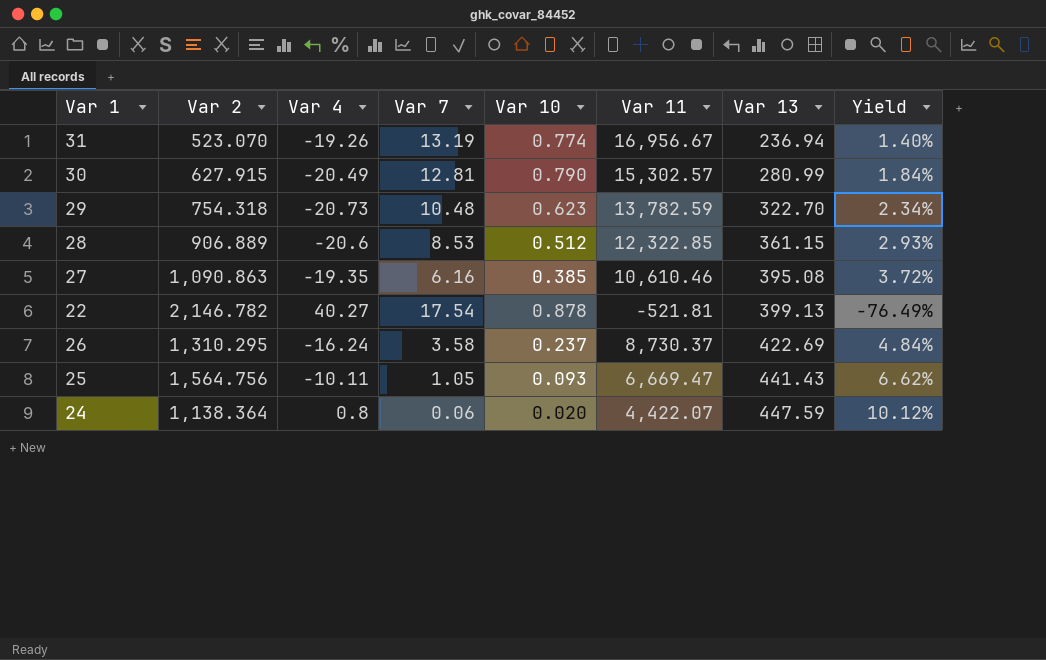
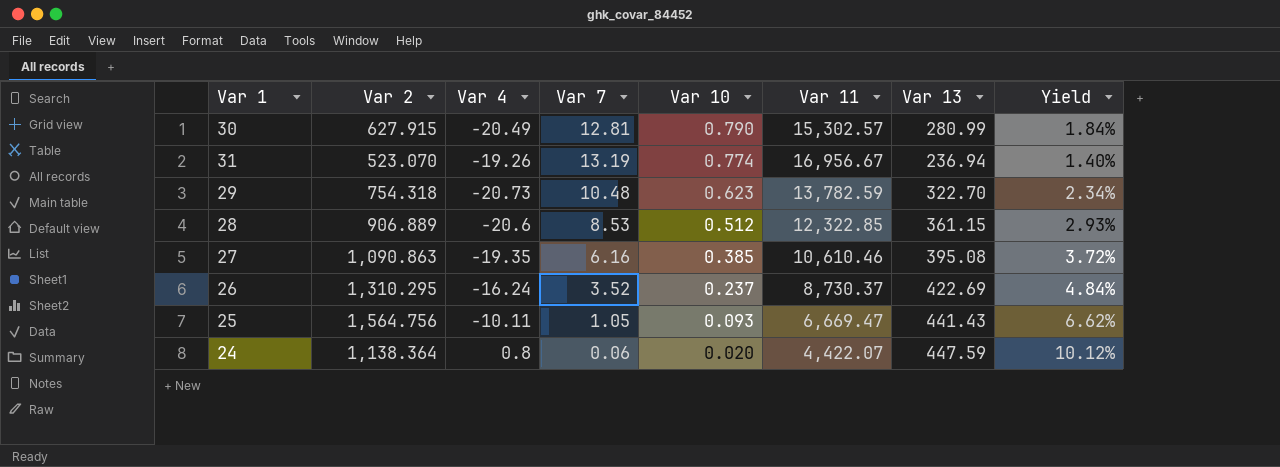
row order: Var 13 ascending -> Var 10 descending
row 22: 2,146.782 | 40.27 | 17.54 | 0.878 | -521.81 | 399.13 | -76.49% -> none
26 | Var 7: 3.58 -> 3.52

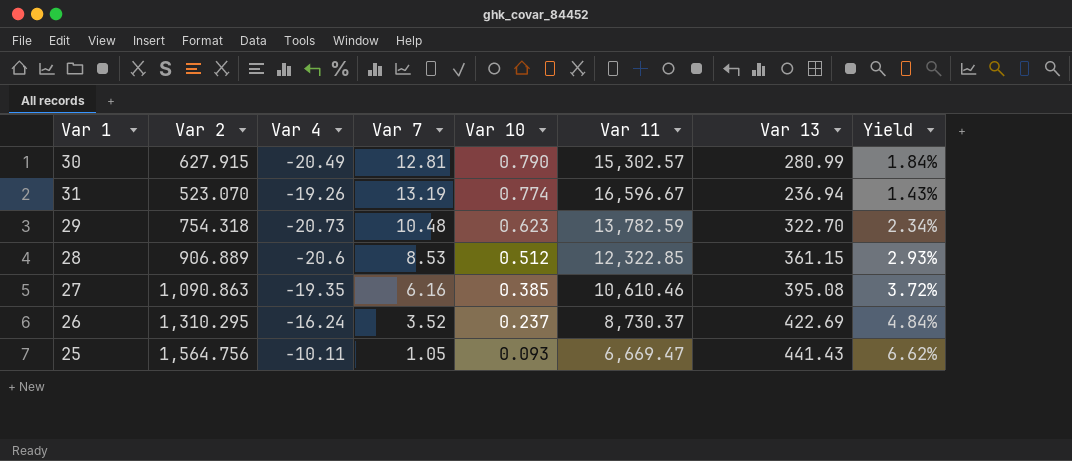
row 24: 1,138.364 | 0.8 | 0.06 | 0.020 | 4,422.07 | 447.59 | 10.12% -> none
31 | Var 11: 16,956.67 -> 16,596.67
31 | Yield: 1.40% -> 1.43%

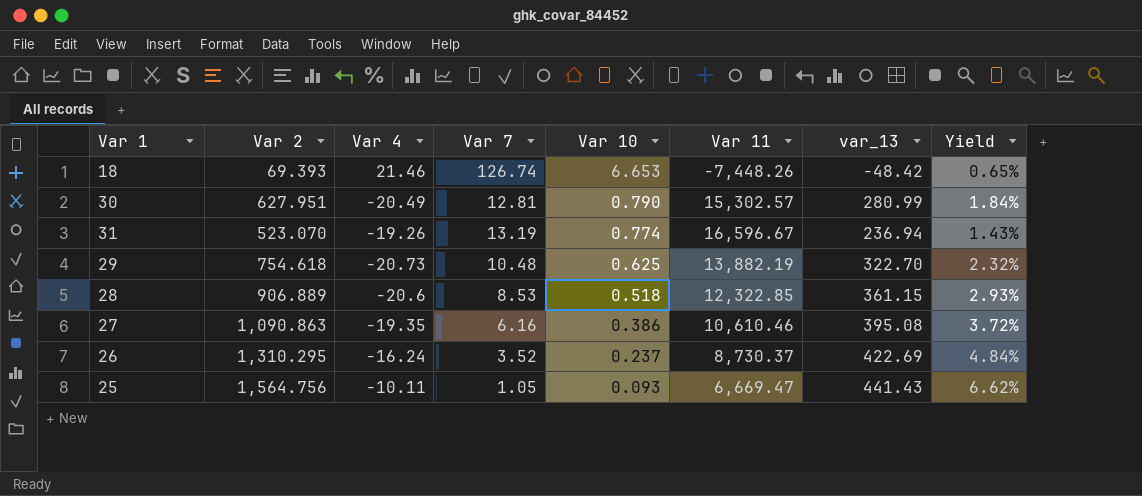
column name: Var 13 -> var_13
row 18: none -> 69.393 | 21.46 | 126.74 | 6.653 | -7,448.26 | -48.42 | 0.65%
30 | Var 2: 627.915 -> 627.951
29 | Var 2: 754.318 -> 754.618
29 | Var 10: 0.623 -> 0.625
29 | Var 11: 13,782.59 -> 13,882.19
29 | Yield: 2.34% -> 2.32%
28 | Var 10: 0.512 -> 0.518
27 | Var 10: 0.385 -> 0.386

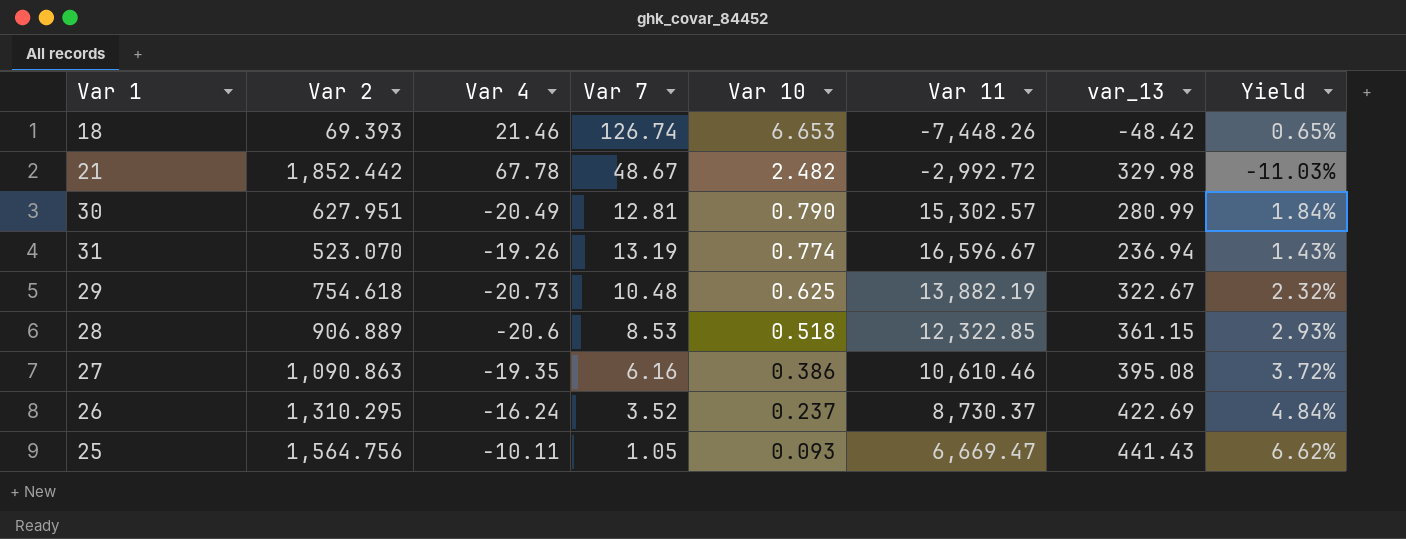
row 21: none -> 1,852.442 | 67.78 | 48.67 | 2.482 | -2,992.72 | 329.98 | -11.03%
29 | var_13: 322.70 -> 322.67

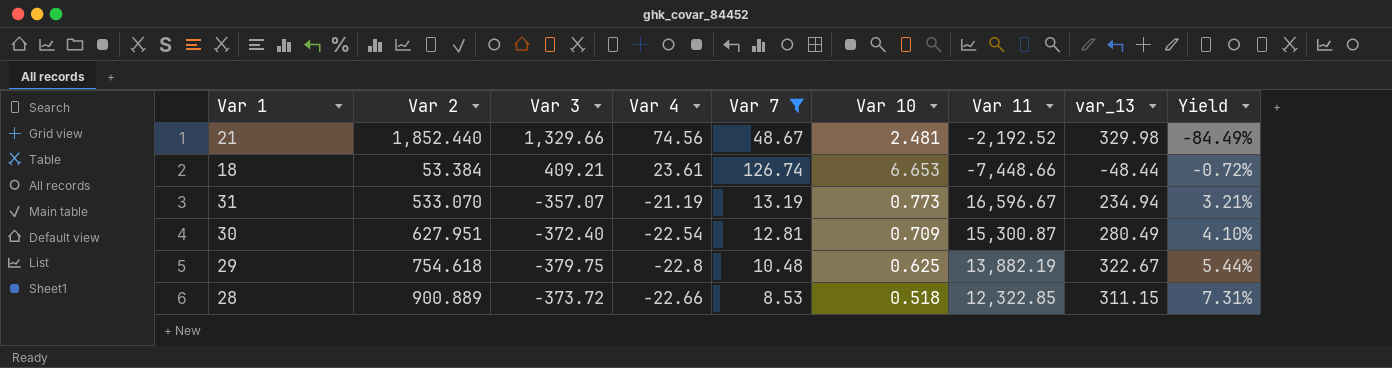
filter: none -> Var 7 >= 8.53
row order: Var 10 descending -> Yield ascending
column Var 3 | position: none -> 3
column Yield | formula: [var_13] / [Var 11] -> [Var 2] / [Var 11]
21 | Var 2: 1,852.442 -> 1,852.440
21 | Var 4: 67.78 -> 74.56
21 | Var 10: 2.482 -> 2.481
21 | Var 11: -2,992.72 -> -2,192.52
18 | Var 2: 69.393 -> 53.384
18 | Var 4: 21.46 -> 23.61
18 | Var 11: -7,448.26 -> -7,448.66
18 | var_13: -48.42 -> -48.44
31 | Var 2: 523.070 -> 533.070
31 | Var 4: -19.26 -> -21.19
31 | Var 10: 0.774 -> 0.773
31 | var_13: 236.94 -> 234.94
30 | Var 4: -20.49 -> -22.54
30 | Var 10: 0.790 -> 0.709
30 | Var 11: 15,302.57 -> 15,300.87
30 | var_13: 280.99 -> 280.49
29 | Var 4: -20.73 -> -22.8
28 | Var 2: 906.889 -> 900.889
28 | Var 4: -20.6 -> -22.66
28 | var_13: 361.15 -> 311.15

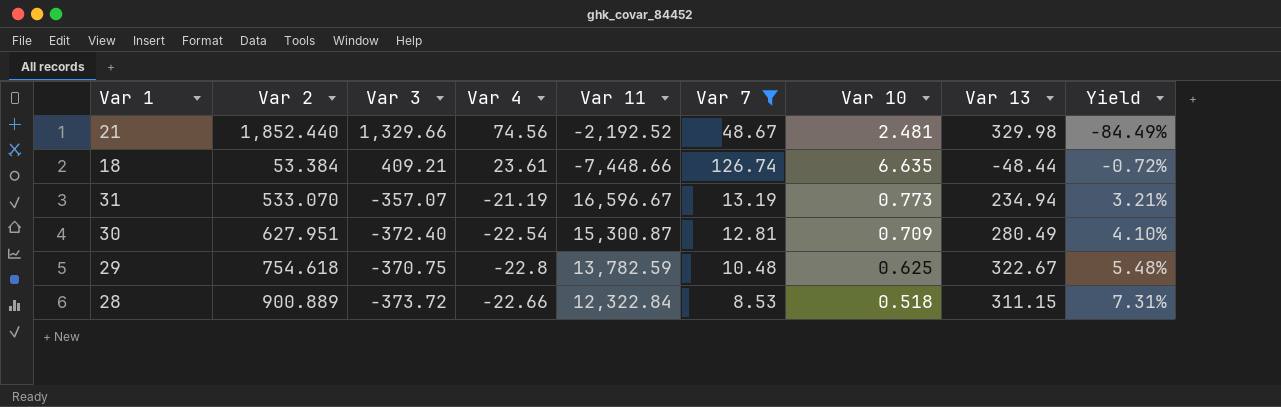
column Var 11 | position: 7 -> 5
column name: var_13 -> Var 13
18 | Var 10: 6.653 -> 6.635
29 | Var 3: -379.75 -> -370.75
29 | Var 11: 13,882.19 -> 13,782.59
29 | Yield: 5.44% -> 5.48%
28 | Var 11: 12,322.85 -> 12,322.84

